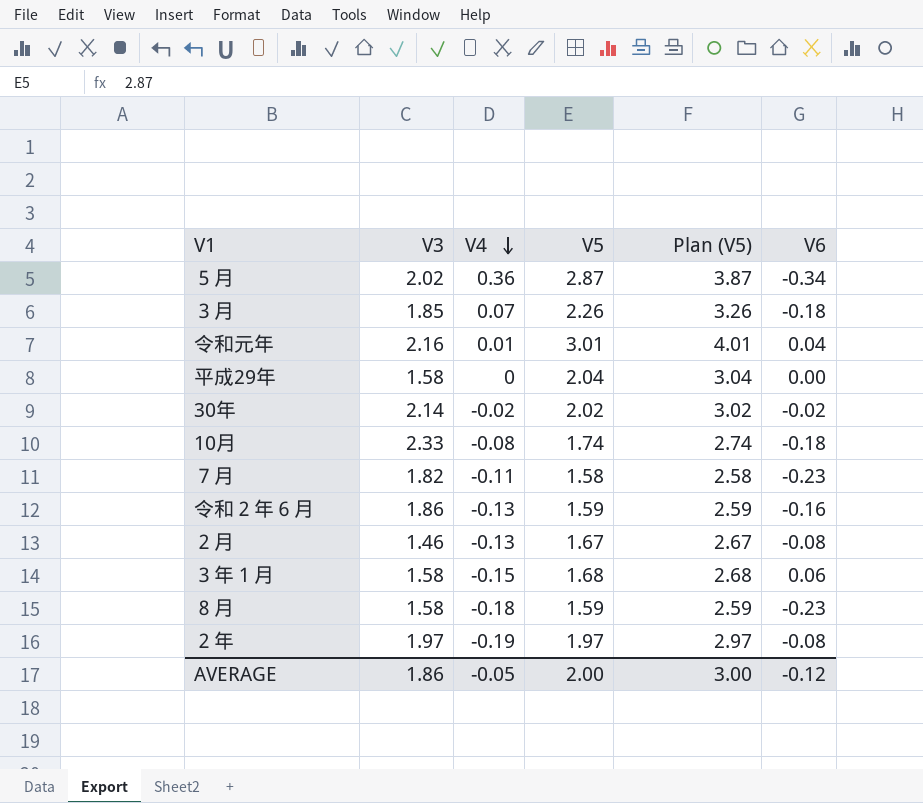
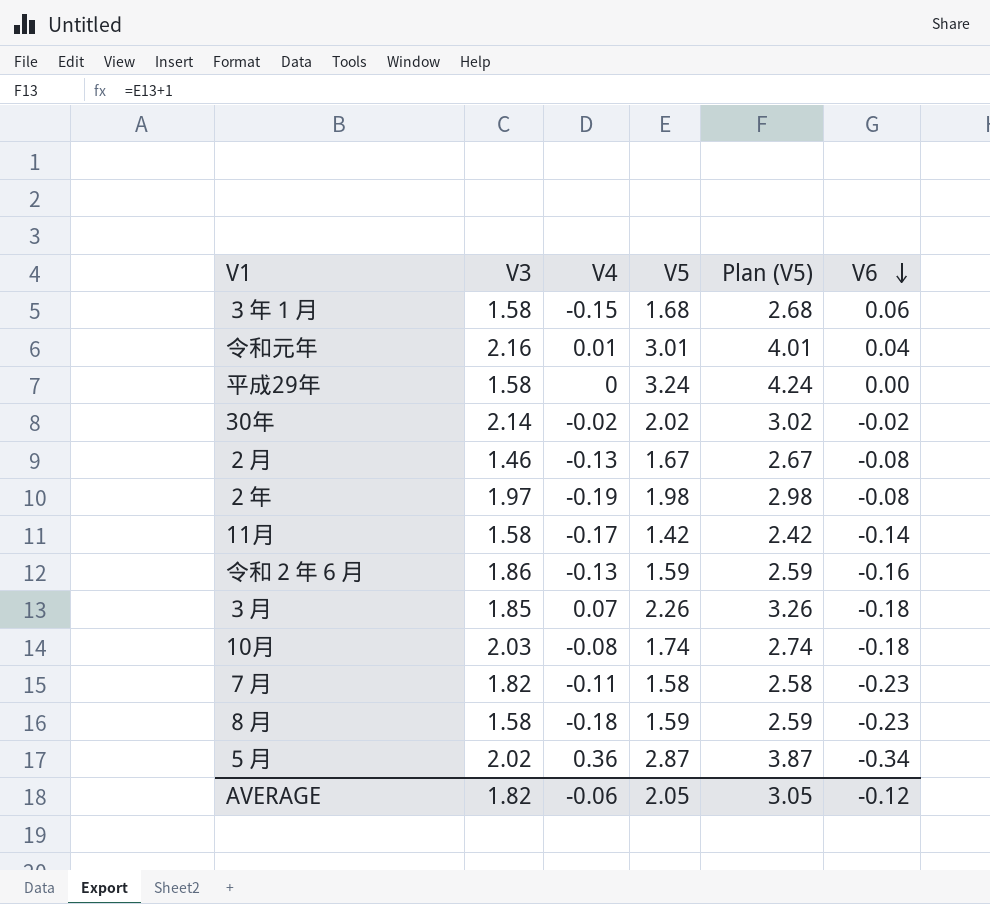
row order: V4 descending -> V6 descending
平成29年 | V5: 2.04 -> 3.24
平成29年 | Plan (V5): 3.04 -> 4.24
２年 | V5: 1.97 -> 1.98
２年 | Plan (V5): 2.97 -> 2.98
row 11月: none -> 1.58 | -0.17 | 1.42 | 2.42 | -0.14
10月 | V3: 2.33 -> 2.03
AVERAGE | V3: 1.86 -> 1.82
AVERAGE | V4: -0.05 -> -0.06
AVERAGE | V5: 2.00 -> 2.05
AVERAGE | Plan (V5): 3.00 -> 3.05

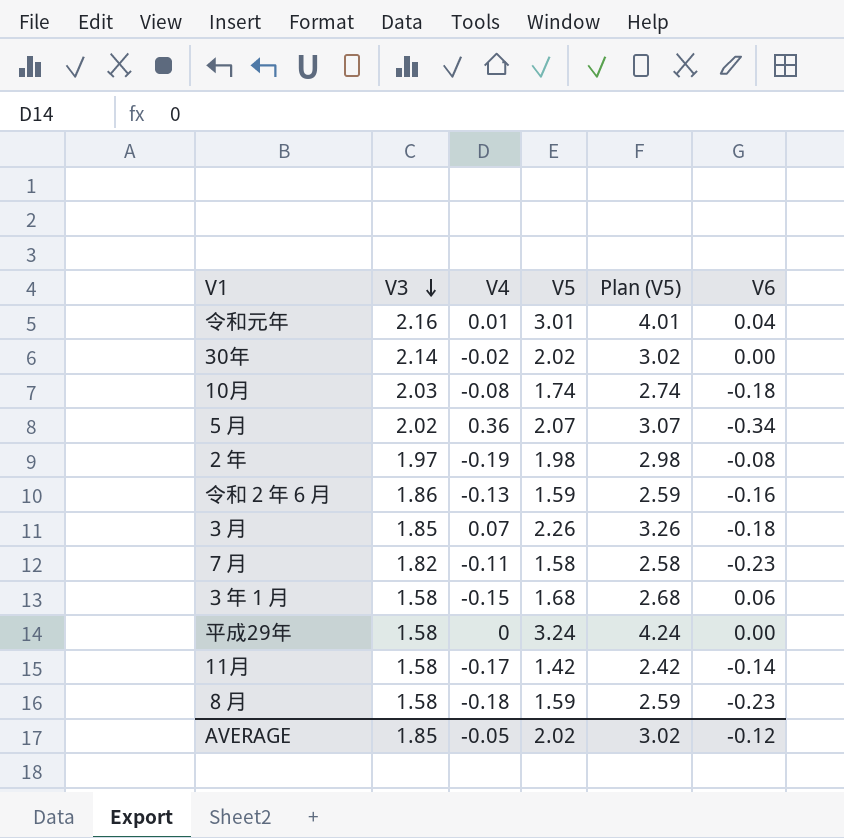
row order: V6 descending -> V3 descending
row ２月: 1.46 | -0.13 | 1.67 | 2.67 | -0.08 -> none
30年 | V6: -0.02 -> 0.00
５月 | V5: 2.87 -> 2.07
５月 | Plan (V5): 3.87 -> 3.07
AVERAGE | V3: 1.82 -> 1.85
AVERAGE | V4: -0.06 -> -0.05
AVERAGE | V5: 2.05 -> 2.02
AVERAGE | Plan (V5): 3.05 -> 3.02

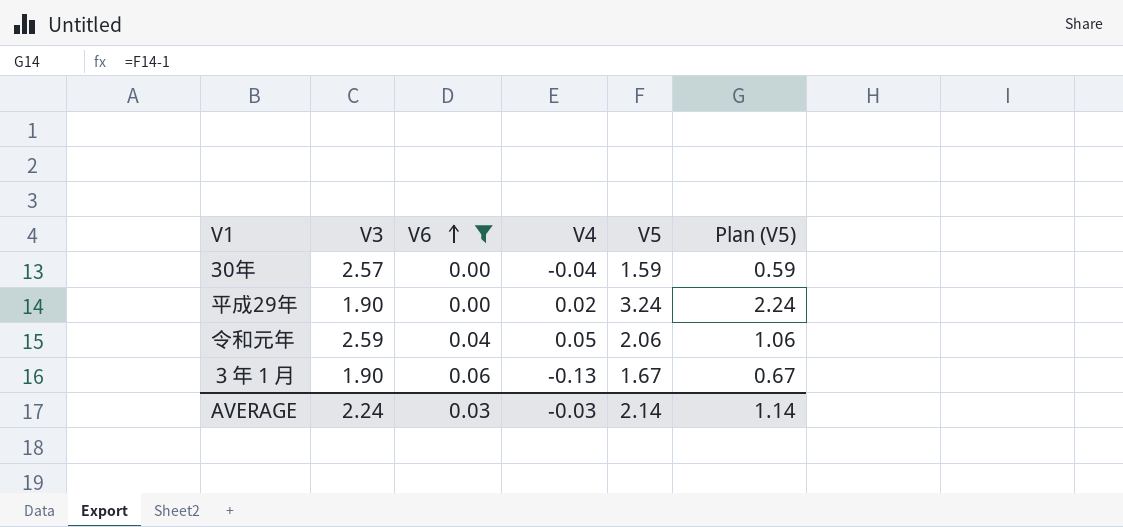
filter: none -> V6 >= 0.00
row order: V3 descending -> V6 ascending
column V6 | position: 6 -> 3
column Plan (V5) | formula: [V5] + 1 -> [V5] - 1
30年 | V3: 2.14 -> 2.57
30年 | V4: -0.02 -> -0.04
30年 | V5: 2.02 -> 1.59
平成29年 | V3: 1.58 -> 1.90
平成29年 | V4: 0 -> 0.02
令和元年 | V3: 2.16 -> 2.59
令和元年 | V4: 0.01 -> 0.05
令和元年 | V5: 3.01 -> 2.06
３年１月 | V3: 1.58 -> 1.90
３年１月 | V4: -0.15 -> -0.13
３年１月 | V5: 1.68 -> 1.67
AVERAGE | V3: 1.85 -> 2.24
AVERAGE | V6: -0.12 -> 0.03
AVERAGE | V4: -0.05 -> -0.03
AVERAGE | V5: 2.02 -> 2.14
AVERAGE | Plan (V5): 3.02 -> 1.14

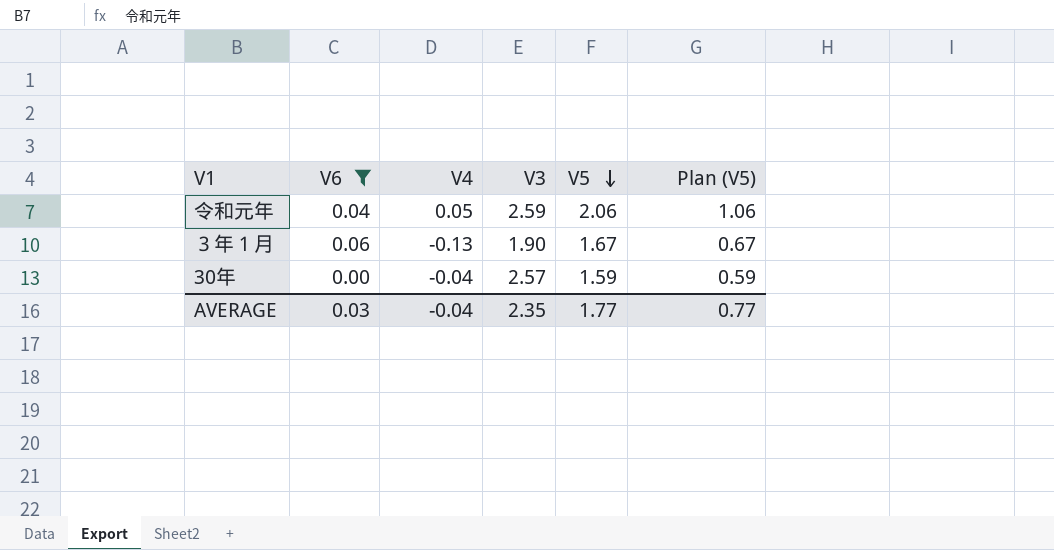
row order: V6 ascending -> V5 descending
column V3 | position: 2 -> 4
row 平成29年: 1.90 | 0.00 | 0.02 | 3.24 | 2.24 -> none
AVERAGE | V4: -0.03 -> -0.04
AVERAGE | V3: 2.24 -> 2.35
AVERAGE | V5: 2.14 -> 1.77
AVERAGE | Plan (V5): 1.14 -> 0.77

